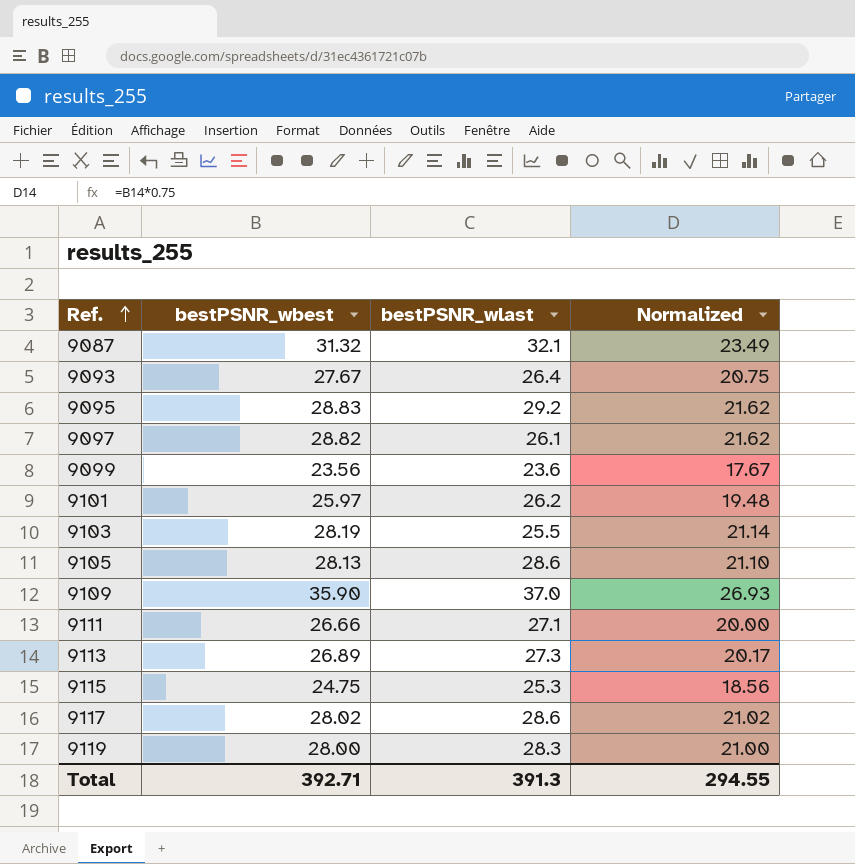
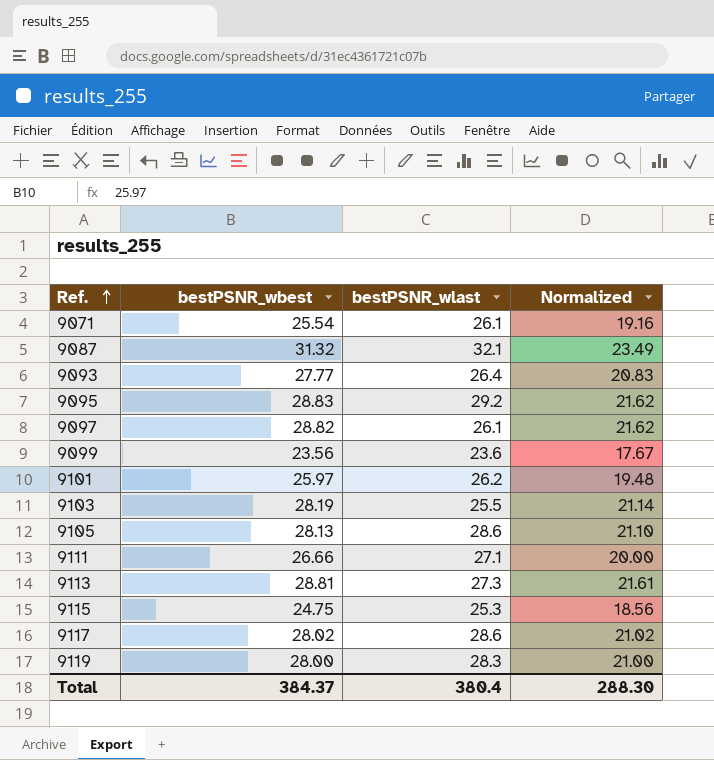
row 9109: 35.90 | 37.0 | 26.93 -> none
row 9071: none -> 25.54 | 26.1 | 19.16
9093 | bestPSNR_wbest: 27.67 -> 27.77
9093 | Normalized: 20.75 -> 20.83
9113 | bestPSNR_wbest: 26.89 -> 28.81
9113 | Normalized: 20.17 -> 21.61
Total | bestPSNR_wbest: 392.71 -> 384.37
Total | bestPSNR_wlast: 391.3 -> 380.4
Total | Normalized: 294.55 -> 288.30

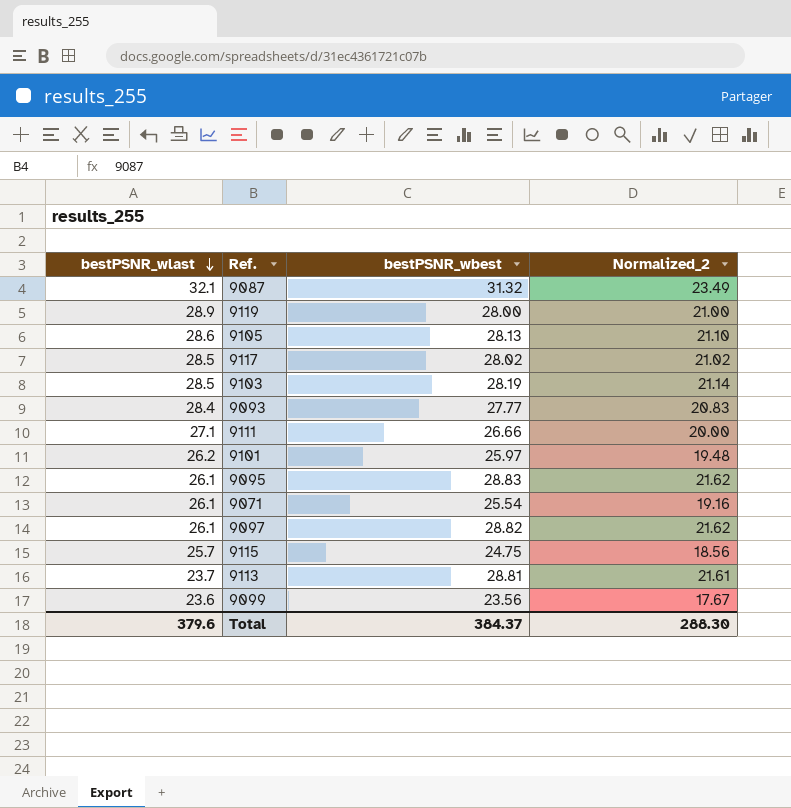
row order: Ref. ascending -> bestPSNR_wlast descending
column bestPSNR_wlast | position: 3 -> 1
column name: Normalized -> Normalized_2
9119 | bestPSNR_wlast: 28.3 -> 28.9
9117 | bestPSNR_wlast: 28.6 -> 28.5
9103 | bestPSNR_wlast: 25.5 -> 28.5
9093 | bestPSNR_wlast: 26.4 -> 28.4
9095 | bestPSNR_wlast: 29.2 -> 26.1
9115 | bestPSNR_wlast: 25.3 -> 25.7
9113 | bestPSNR_wlast: 27.3 -> 23.7
Total | bestPSNR_wlast: 380.4 -> 379.6

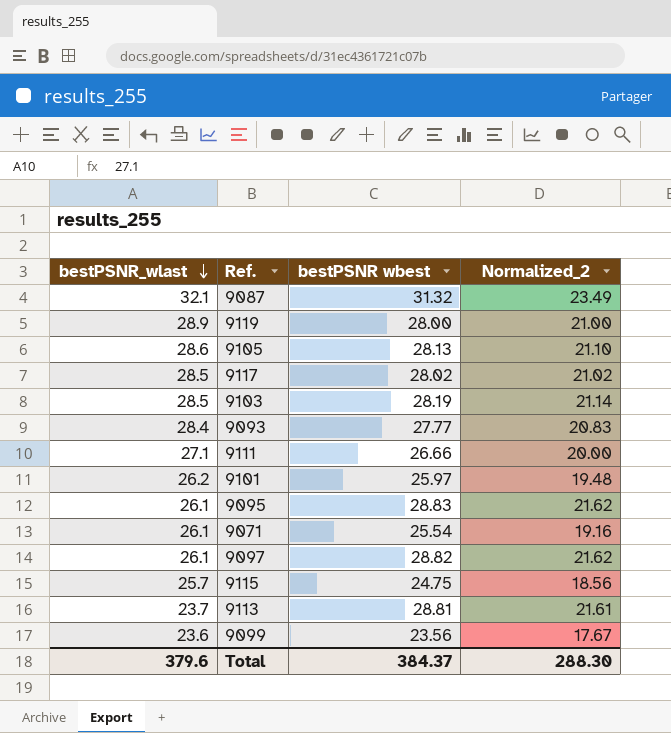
column name: bestPSNR_wbest -> bestPSNR wbest

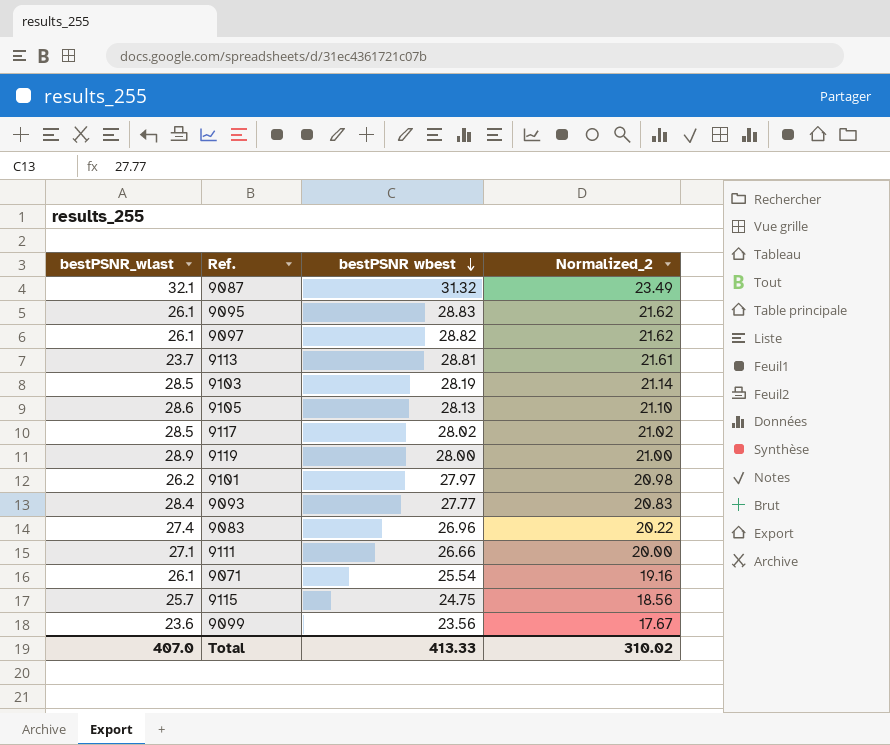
row order: bestPSNR_wlast descending -> bestPSNR wbest descending
9101 | bestPSNR wbest: 25.97 -> 27.97
9101 | Normalized_2: 19.48 -> 20.98
row 9083: none -> 27.4 | 26.96 | 20.22
Total | bestPSNR_wlast: 379.6 -> 407.0
Total | bestPSNR wbest: 384.37 -> 413.33
Total | Normalized_2: 288.30 -> 310.02

